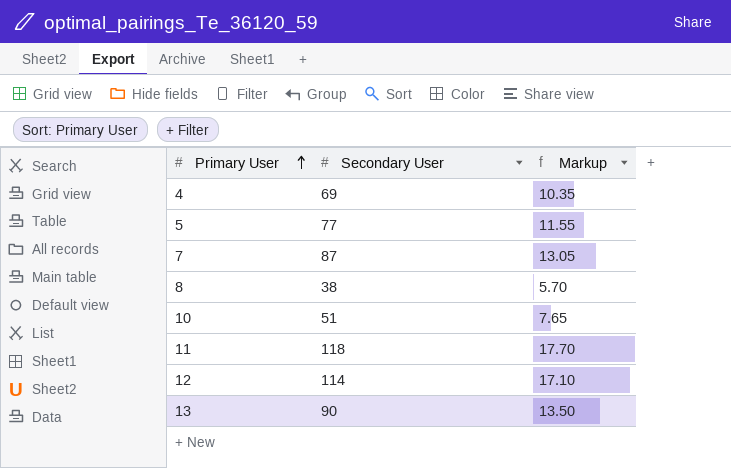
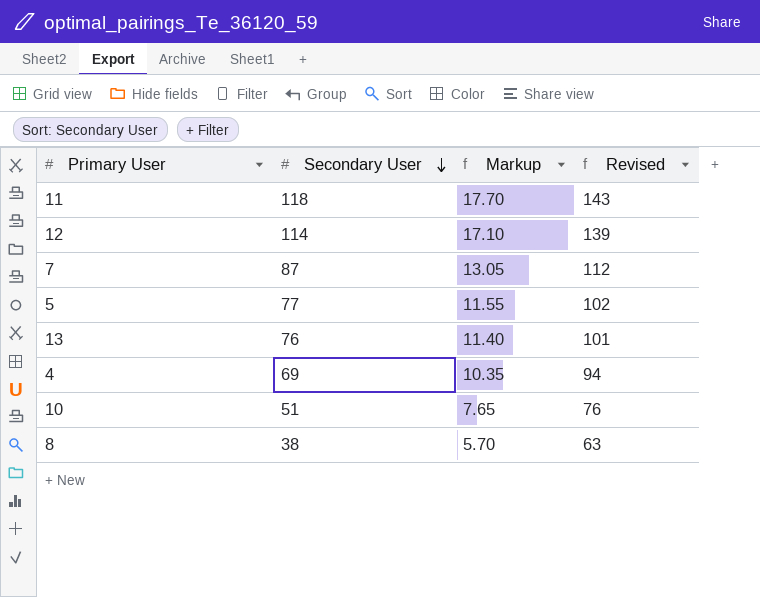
row order: Primary User ascending -> Secondary User descending
column Revised | formula: none -> [Secondary User] + 25
13 | Secondary User: 90 -> 76
13 | Markup: 13.50 -> 11.40

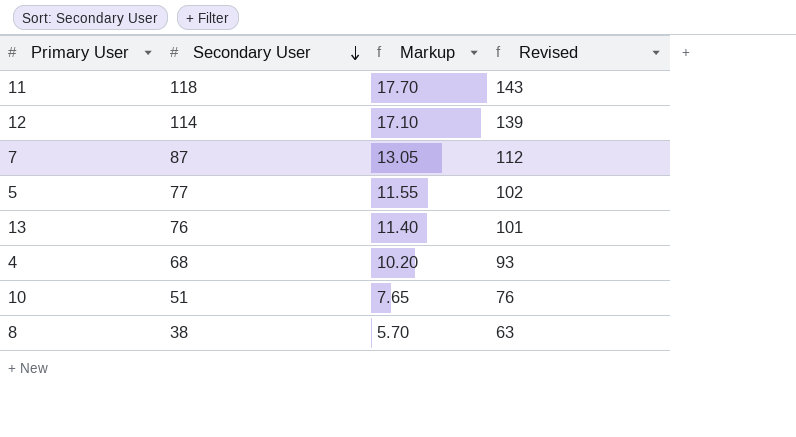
4 | Secondary User: 69 -> 68
4 | Markup: 10.35 -> 10.20
4 | Revised: 94 -> 93

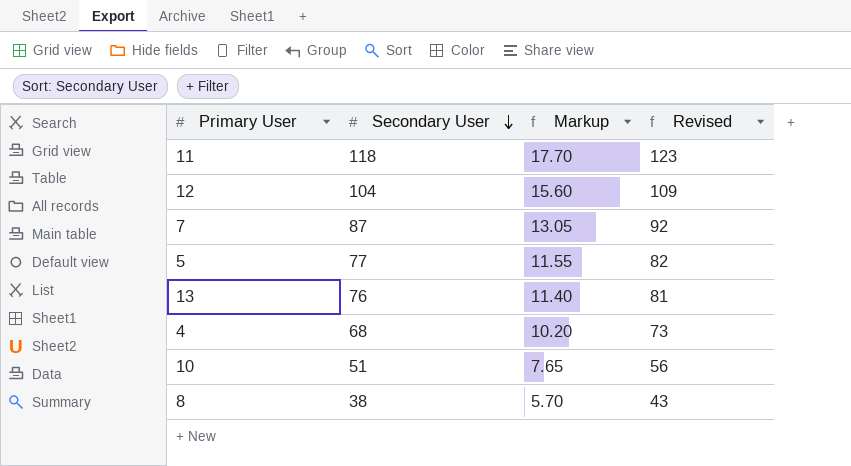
column Revised | formula: [Secondary User] + 25 -> [Secondary User] + 5
12 | Secondary User: 114 -> 104
12 | Markup: 17.10 -> 15.60

